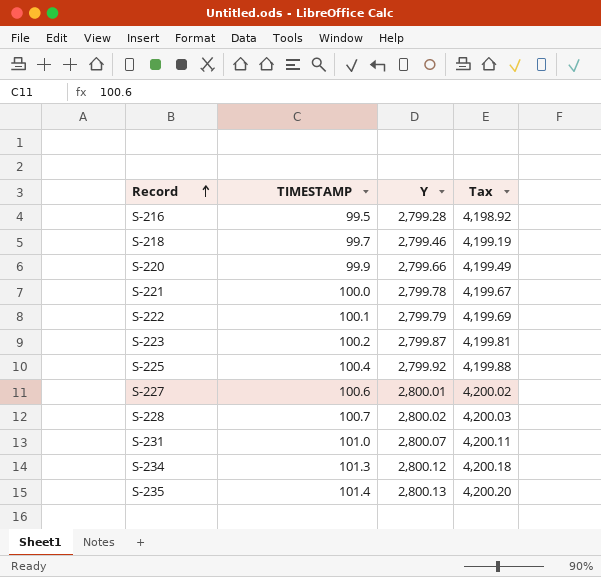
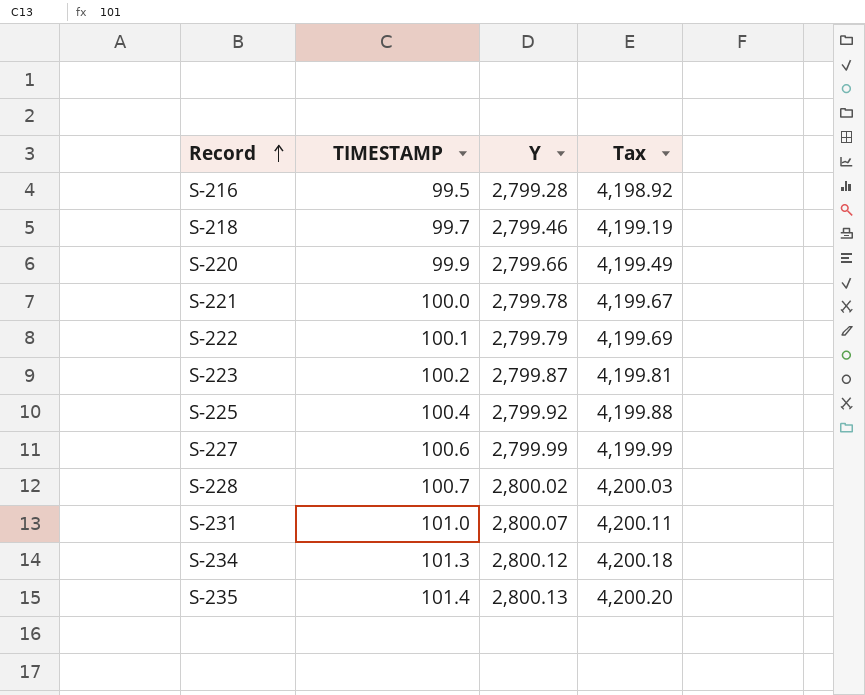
S-227 | Y: 2,800.01 -> 2,799.99
S-227 | Tax: 4,200.02 -> 4,199.99

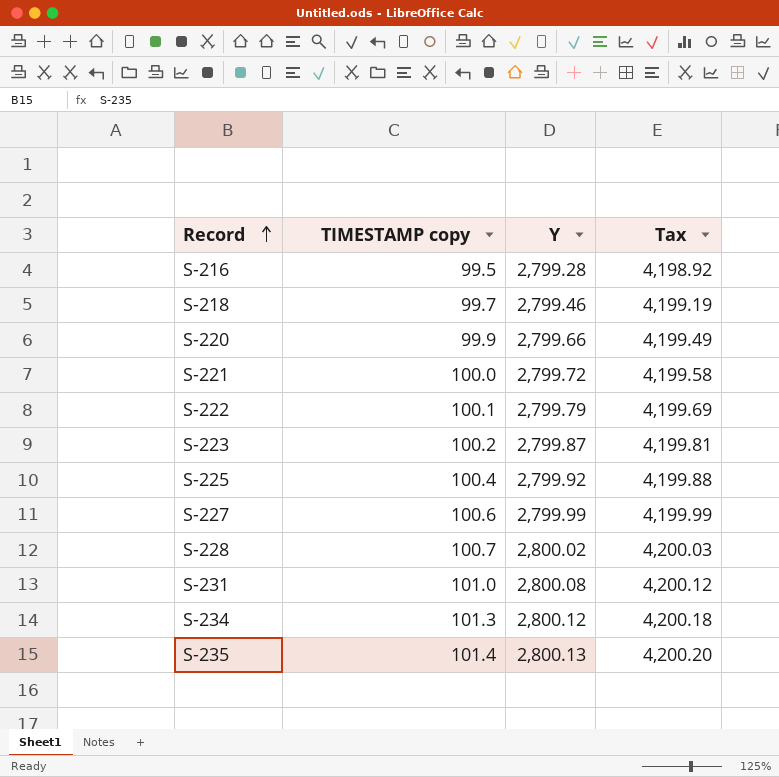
column name: TIMESTAMP -> TIMESTAMP copy
S-221 | Y: 2,799.78 -> 2,799.72
S-221 | Tax: 4,199.67 -> 4,199.58
S-231 | Y: 2,800.07 -> 2,800.08
S-231 | Tax: 4,200.11 -> 4,200.12

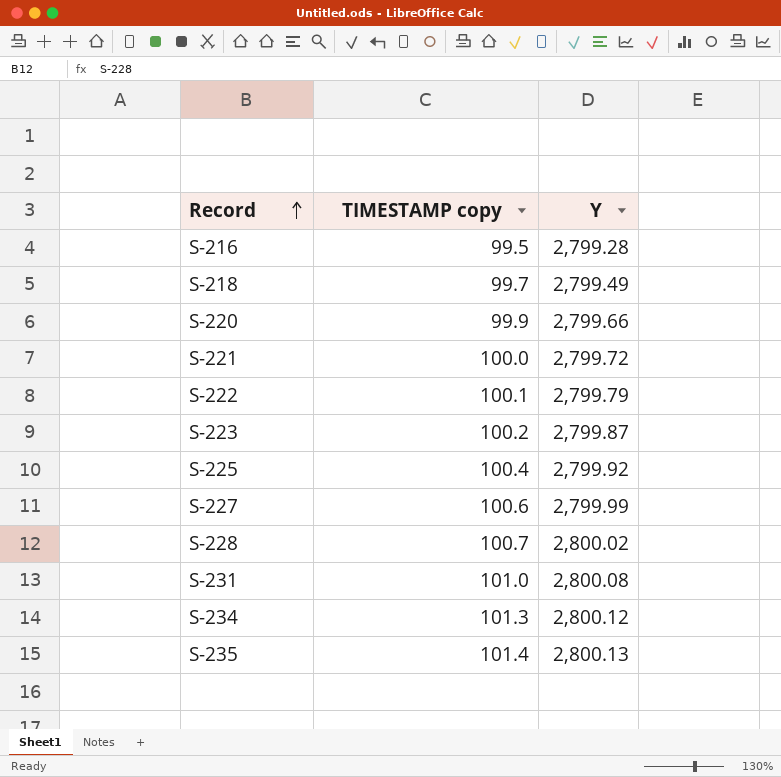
column Tax | formula: [Y] * 1.5 -> none
S-218 | Y: 2,799.46 -> 2,799.49

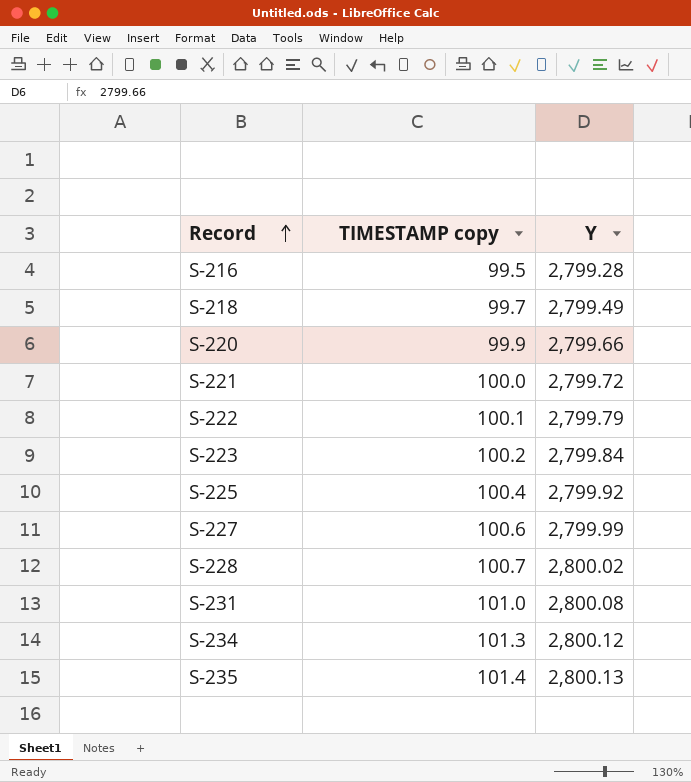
S-223 | Y: 2,799.87 -> 2,799.84

